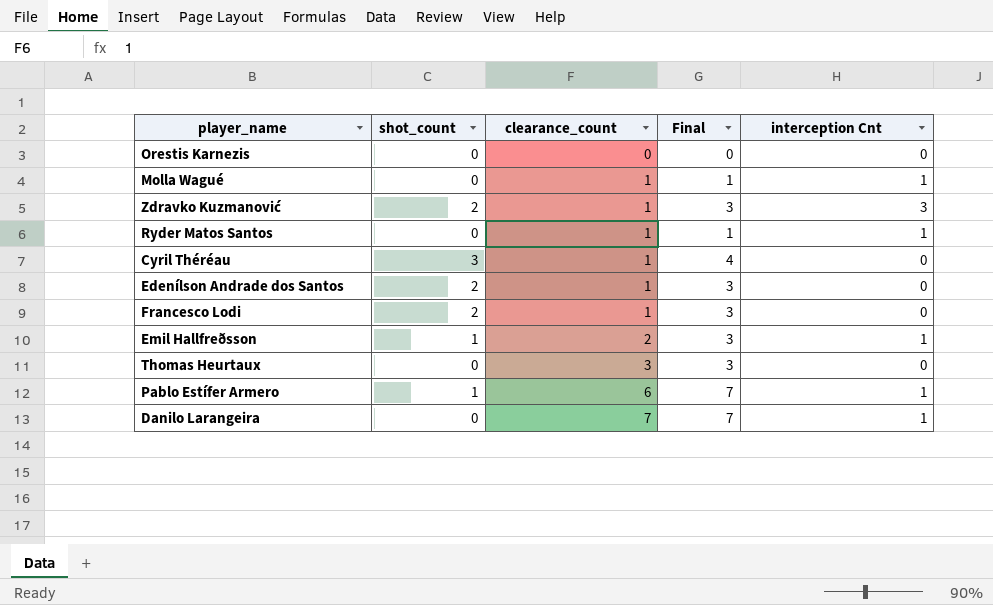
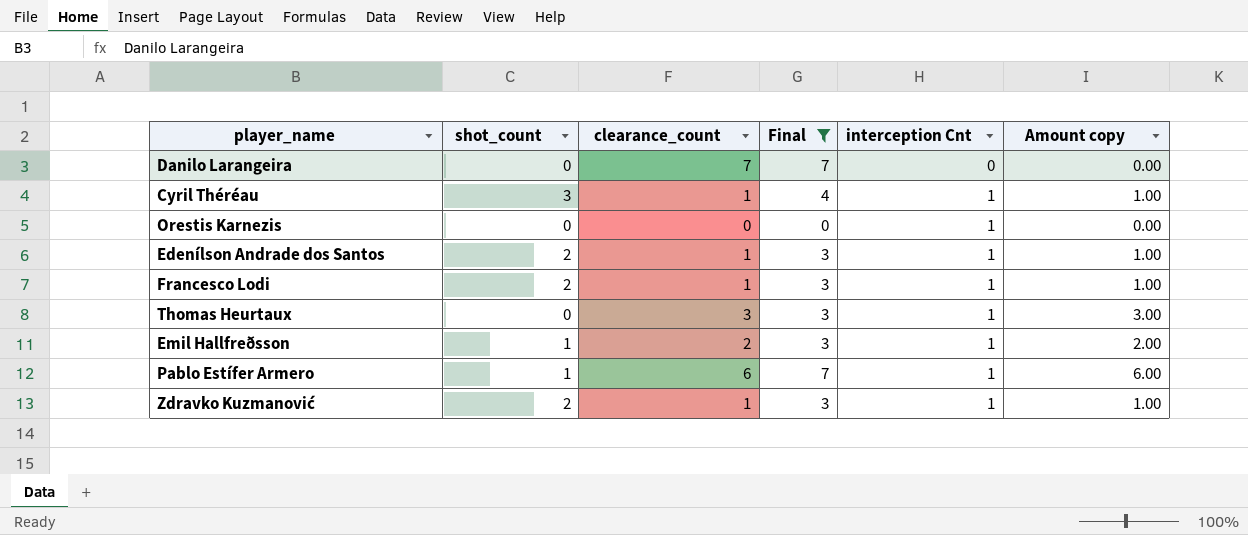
filter: none -> Final != 1
row order: clearance_count ascending -> interception Cnt ascending
column Amount copy | formula: none -> [clearance_count] * [interception Cnt]
Danilo Larangeira | interception Cnt: 1 -> 0
Cyril Théréau | interception Cnt: 0 -> 1
Orestis Karnezis | interception Cnt: 0 -> 1
Edenílson Andrade dos Santos | interception Cnt: 0 -> 1
Francesco Lodi | interception Cnt: 0 -> 1
Thomas Heurtaux | interception Cnt: 0 -> 1
Zdravko Kuzmanović | interception Cnt: 3 -> 1

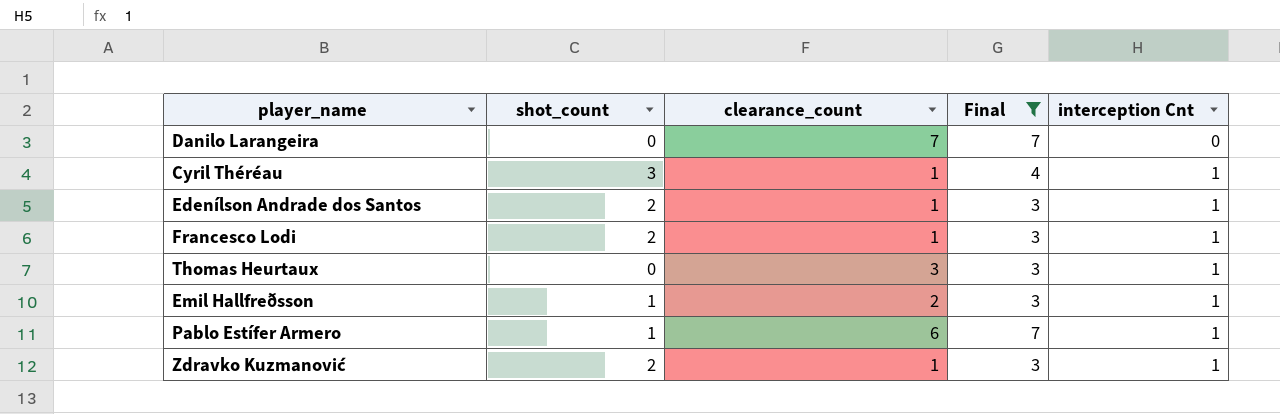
column Amount copy | formula: [clearance_count] * [interception Cnt] -> none
row Orestis Karnezis: 0 | 0 | 0 | 1 | 0.00 -> none

